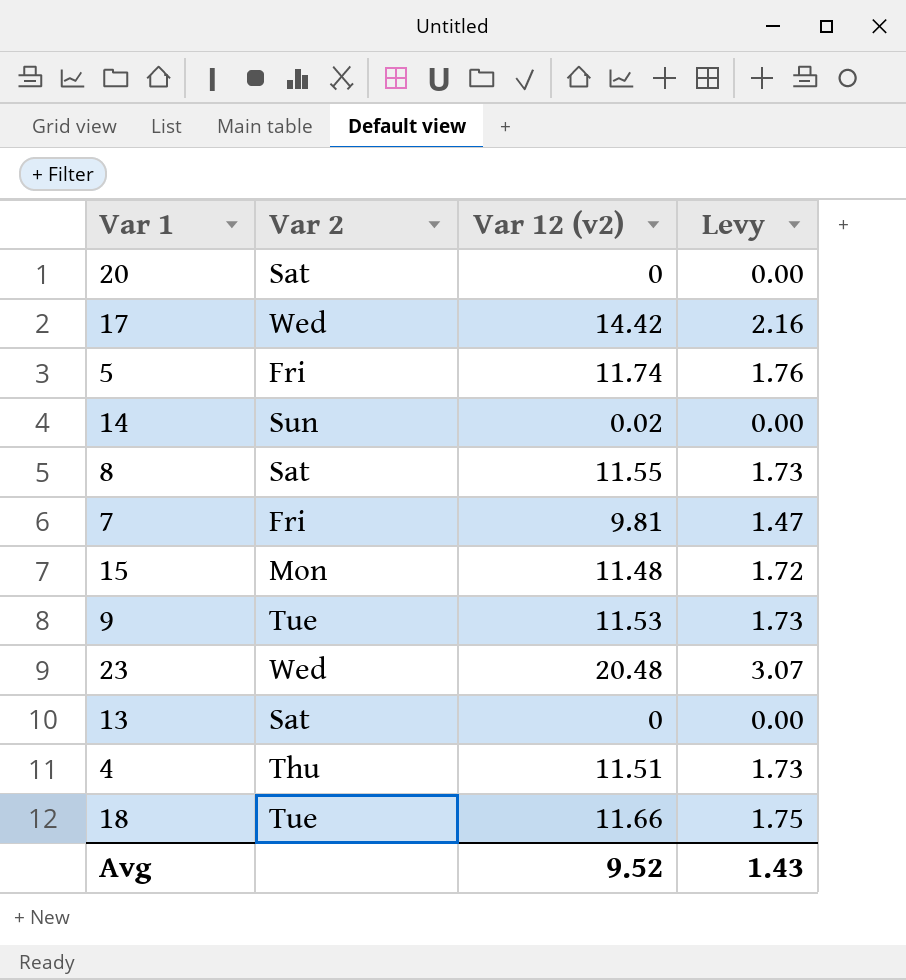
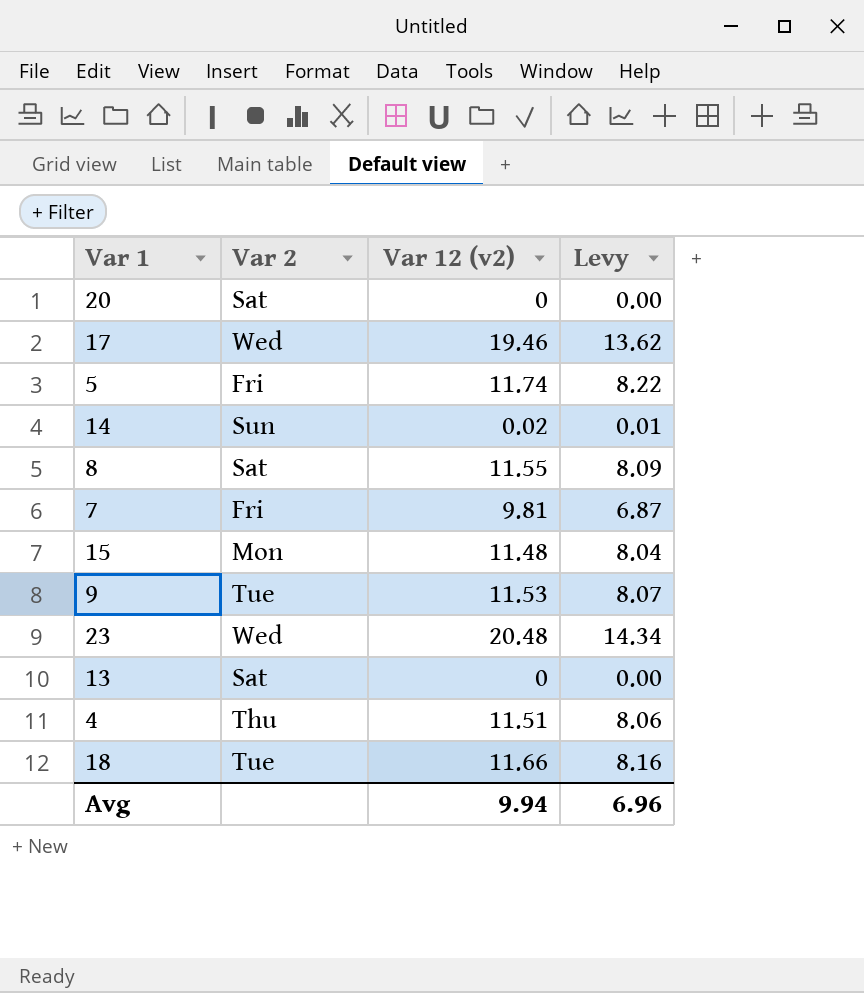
column Levy | formula: [Var 12 (v2)] * 0.15 -> [Var 12 (v2)] * 0.7
17 | Var 12 (v2): 14.42 -> 19.46
Avg | Var 12 (v2): 9.52 -> 9.94
Avg | Levy: 1.43 -> 6.96

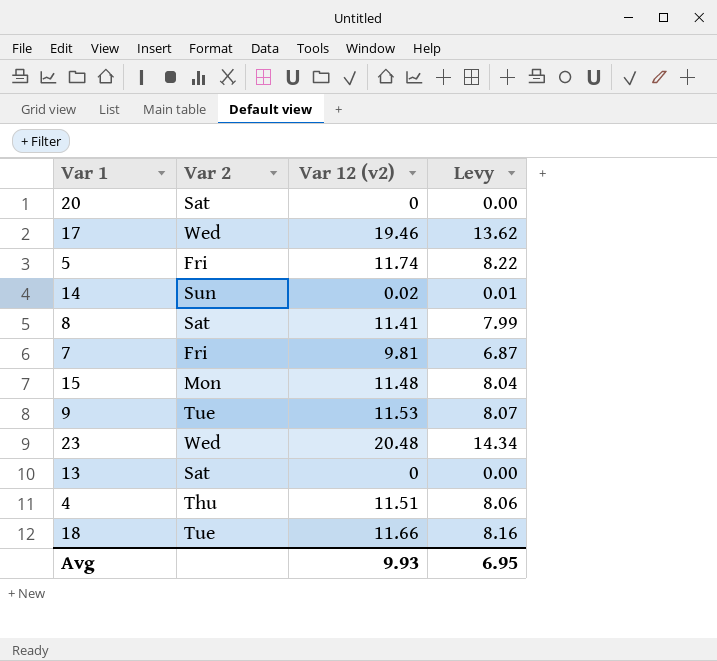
8 | Var 12 (v2): 11.55 -> 11.41
8 | Levy: 8.09 -> 7.99
Avg | Var 12 (v2): 9.94 -> 9.93
Avg | Levy: 6.96 -> 6.95

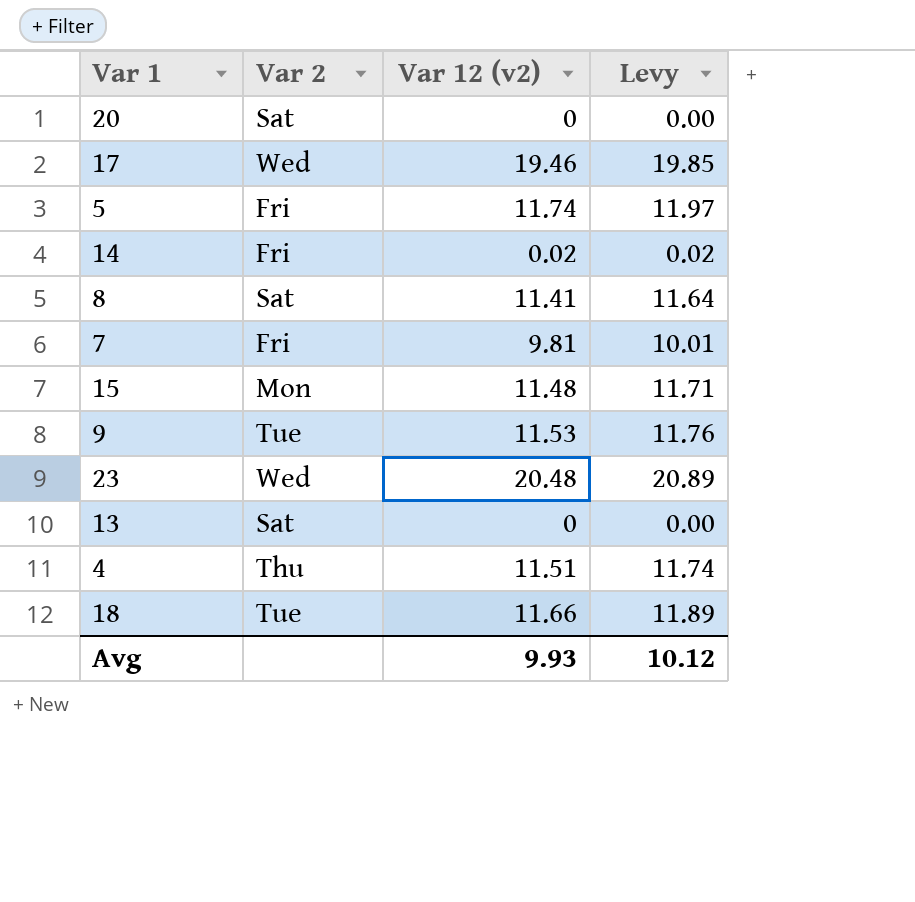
column Levy | formula: [Var 12 (v2)] * 0.7 -> [Var 12 (v2)] * 1.02
14 | Var 2: Sun -> Fri
Avg | Levy: 6.95 -> 10.12

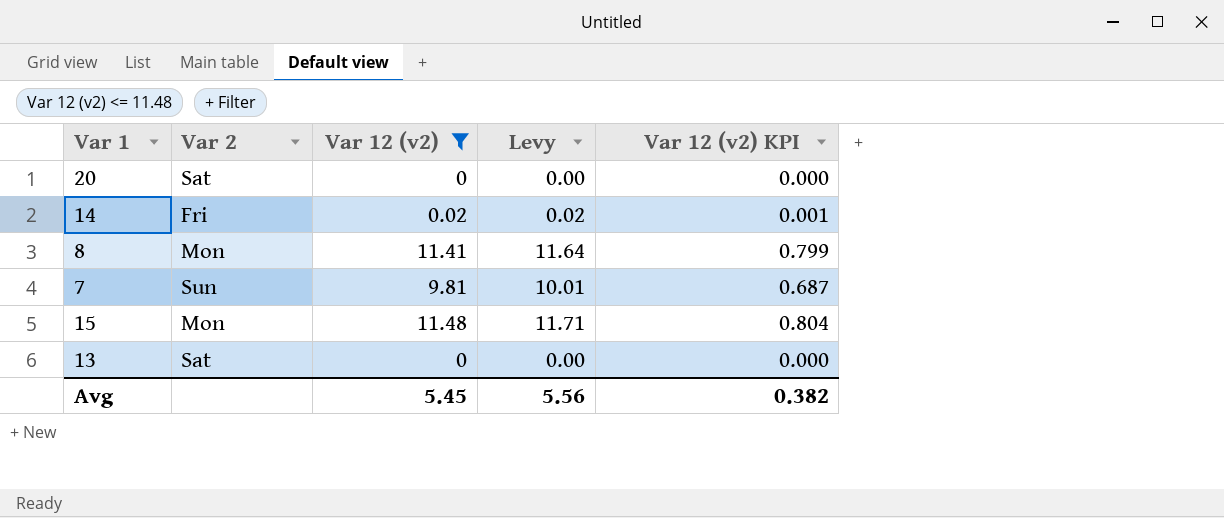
filter: none -> Var 12 (v2) <= 11.48
column Var 12 (v2) KPI | formula: none -> [Var 12 (v2)] * 0.07
8 | Var 2: Sat -> Mon
7 | Var 2: Fri -> Sun
Avg | Var 12 (v2): 9.93 -> 5.45
Avg | Levy: 10.12 -> 5.56

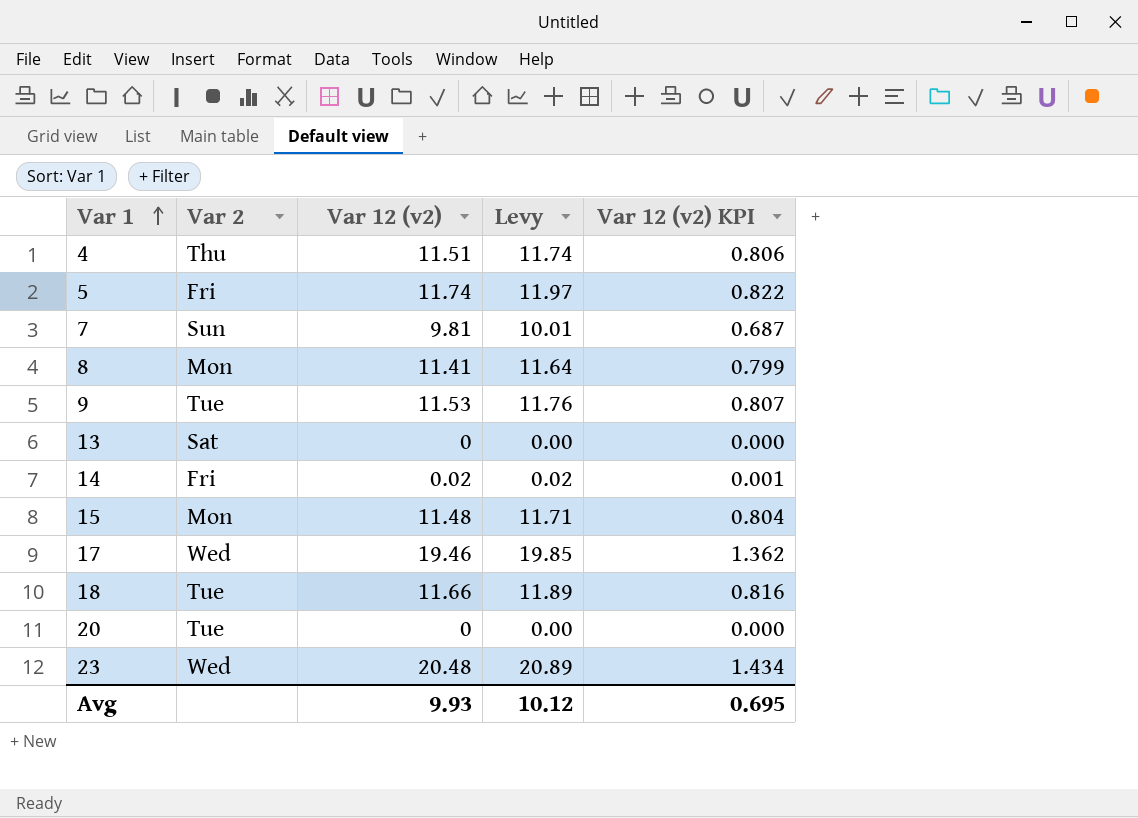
filter: Var 12 (v2) <= 11.48 -> none
row order: none -> Var 1 ascending
20 | Var 2: Sat -> Tue
Avg | Var 12 (v2): 5.45 -> 9.93
Avg | Levy: 5.56 -> 10.12
Avg | Var 12 (v2) KPI: 0.382 -> 0.695

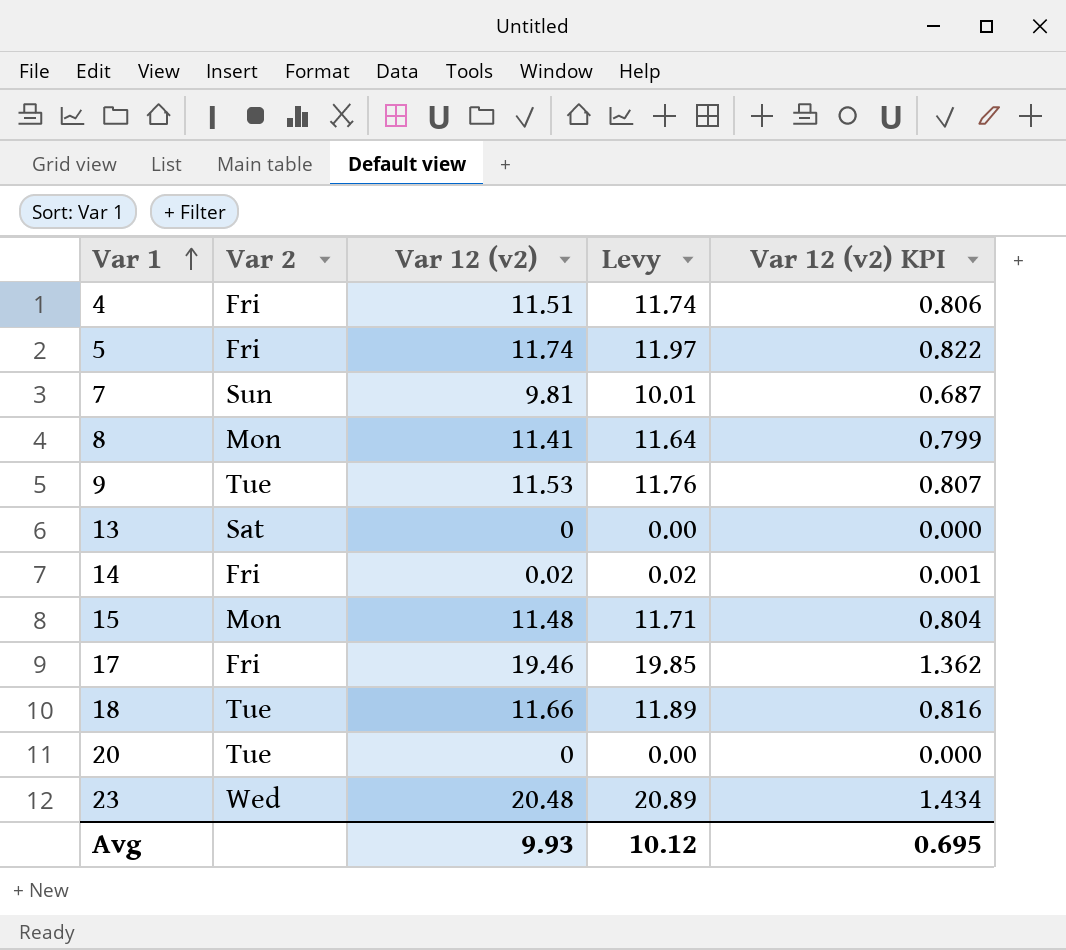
4 | Var 2: Thu -> Fri
17 | Var 2: Wed -> Fri

